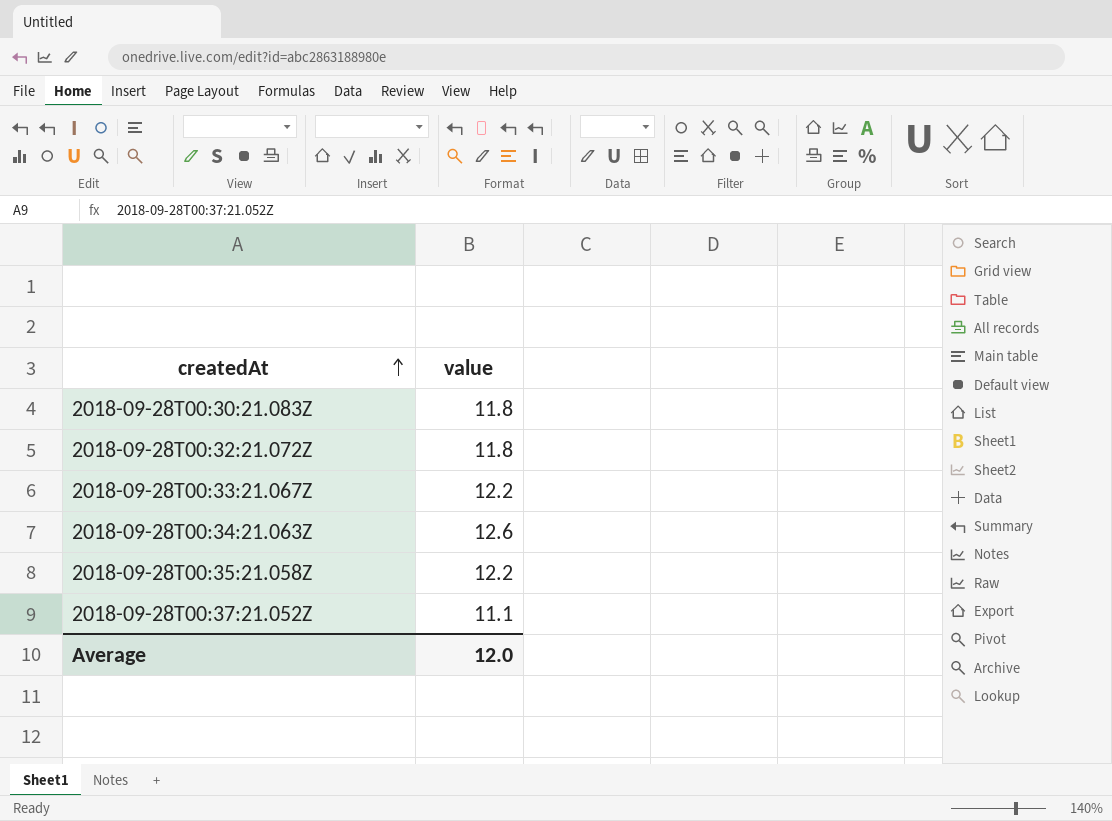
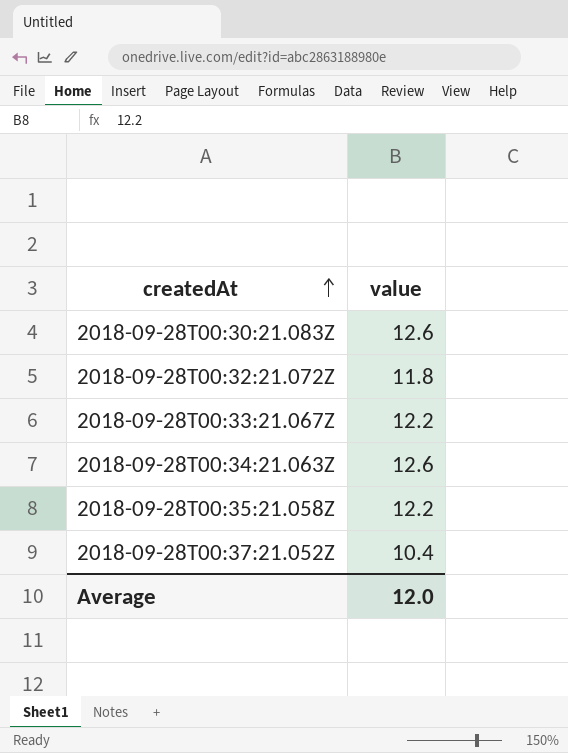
2018-09-28T00:30:21.083Z | value: 11.8 -> 12.6
2018-09-28T00:37:21.052Z | value: 11.1 -> 10.4

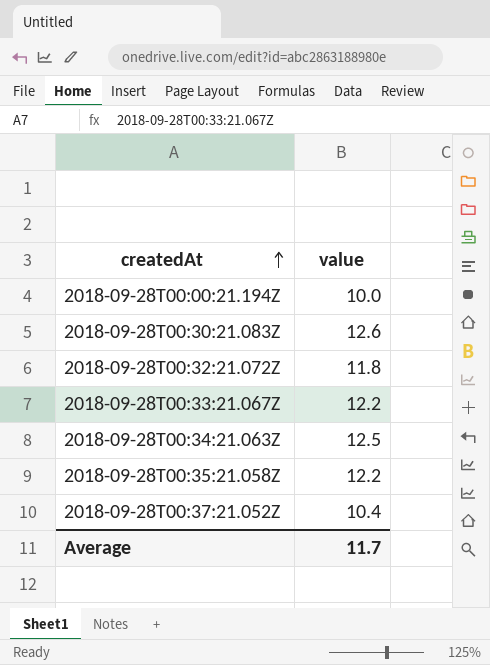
row 2018-09-28T00:00:21.194Z: none -> 10.0
2018-09-28T00:34:21.063Z | value: 12.6 -> 12.5
Average | value: 12.0 -> 11.7

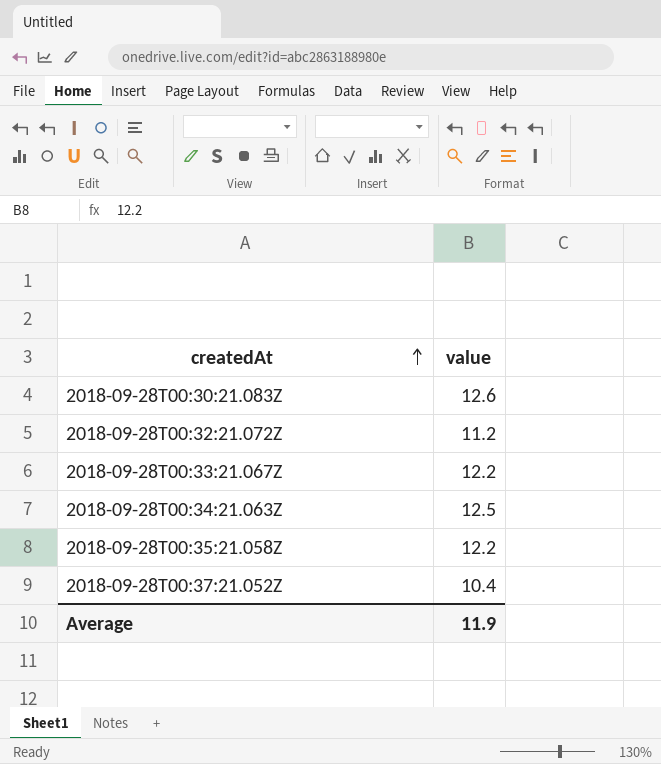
row 2018-09-28T00:00:21.194Z: 10.0 -> none
2018-09-28T00:32:21.072Z | value: 11.8 -> 11.2
Average | value: 11.7 -> 11.9

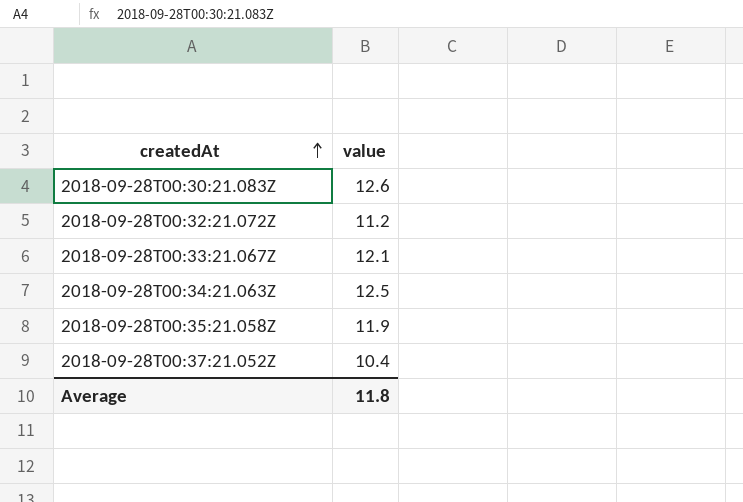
2018-09-28T00:33:21.067Z | value: 12.2 -> 12.1
2018-09-28T00:35:21.058Z | value: 12.2 -> 11.9
Average | value: 11.9 -> 11.8

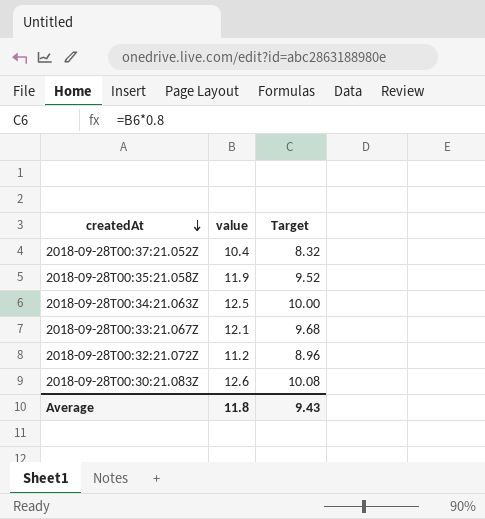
row order: createdAt ascending -> createdAt descending
column Target | formula: none -> [value] * 0.8

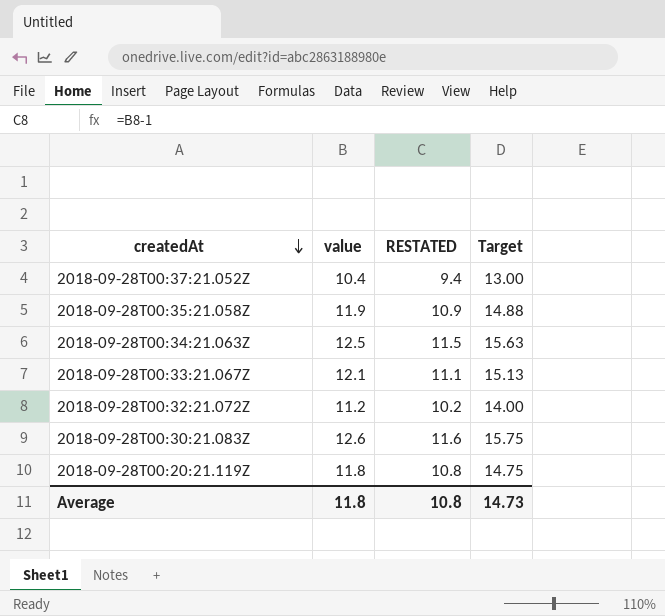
column RESTATED | formula: none -> [value] - 1
column Target | formula: [value] * 0.8 -> [value] * 1.25
row 2018-09-28T00:20:21.119Z: none -> 11.8 | 10.8 | 14.75
Average | Target: 9.43 -> 14.73

